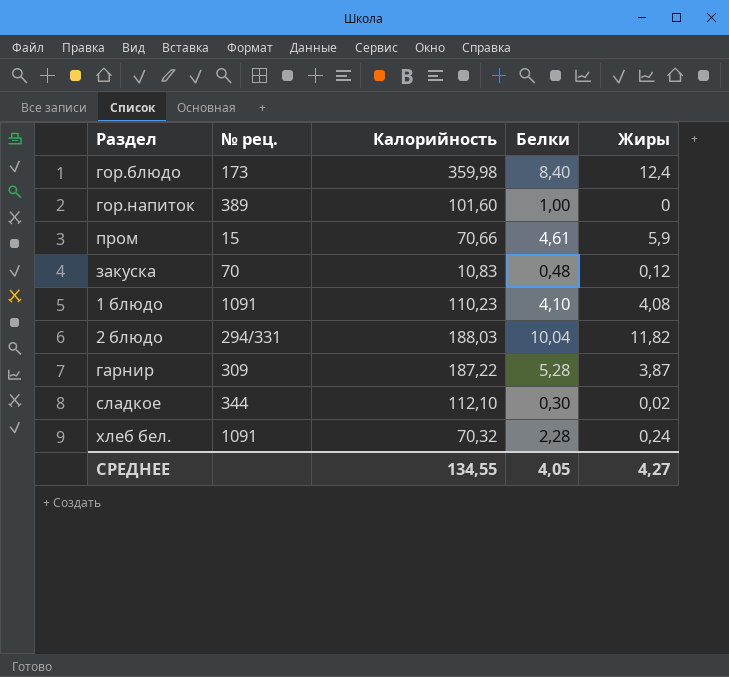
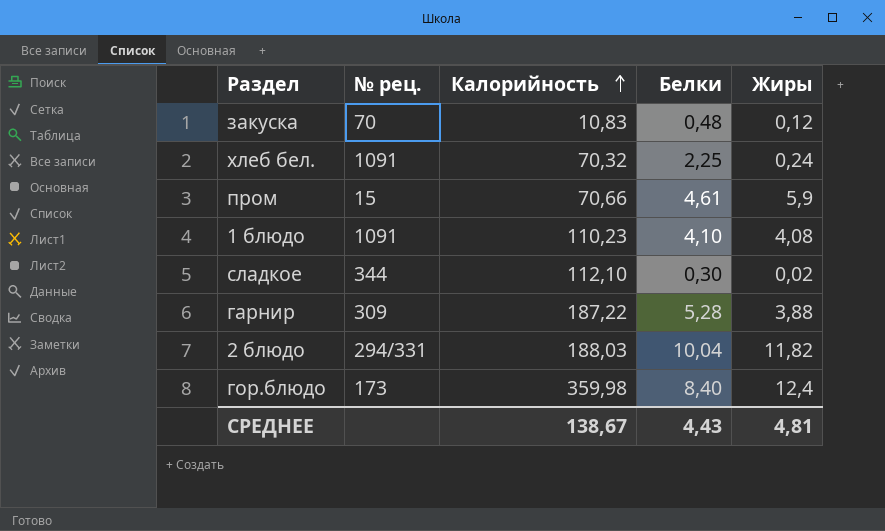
row order: none -> Калорийность ascending
row гор.напиток: 389 | 101,60 | 1,00 | 0 -> none
хлеб бел. | Белки: 2,28 -> 2,25
гарнир | Жиры: 3,87 -> 3,88
СРЕДНЕЕ | Калорийность: 134,55 -> 138,67
СРЕДНЕЕ | Белки: 4,05 -> 4,43
СРЕДНЕЕ | Жиры: 4,27 -> 4,81

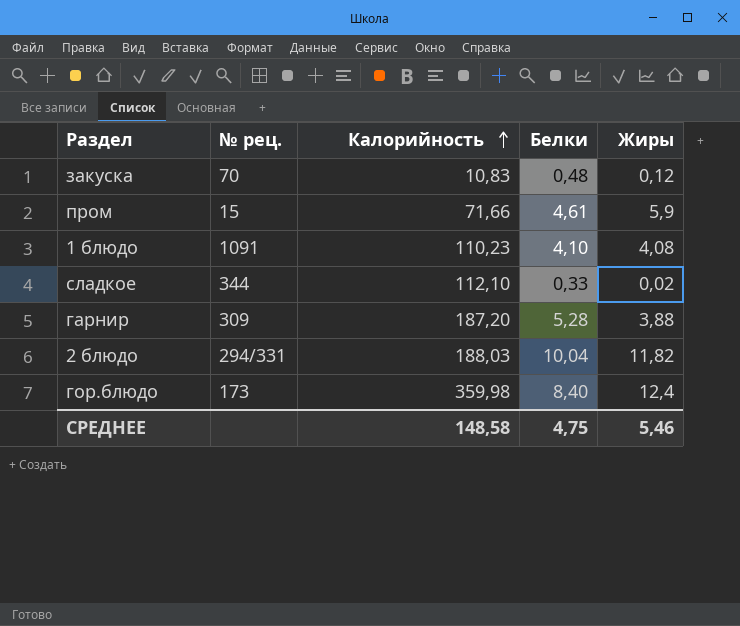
row хлеб бел.: 1091 | 70,32 | 2,25 | 0,24 -> none
пром | Калорийность: 70,66 -> 71,66
сладкое | Белки: 0,30 -> 0,33
гарнир | Калорийность: 187,22 -> 187,20
СРЕДНЕЕ | Калорийность: 138,67 -> 148,58
СРЕДНЕЕ | Белки: 4,43 -> 4,75
СРЕДНЕЕ | Жиры: 4,81 -> 5,46

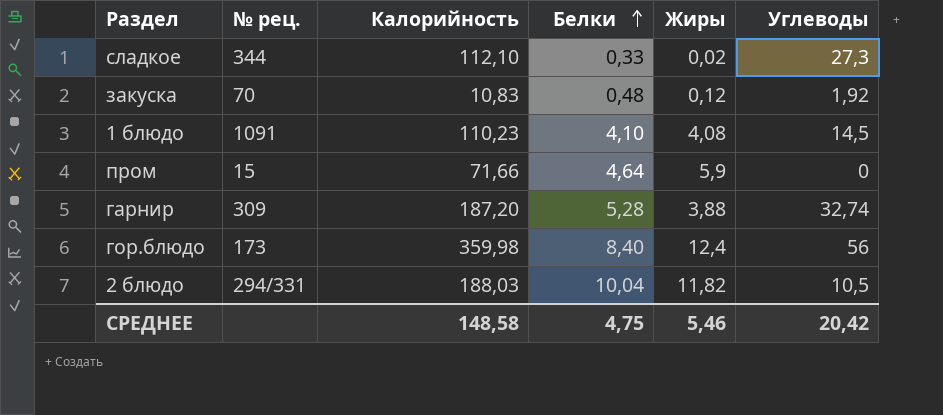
row order: Калорийность ascending -> Белки ascending
column Углеводы | position: none -> 6
пром | Белки: 4,61 -> 4,64

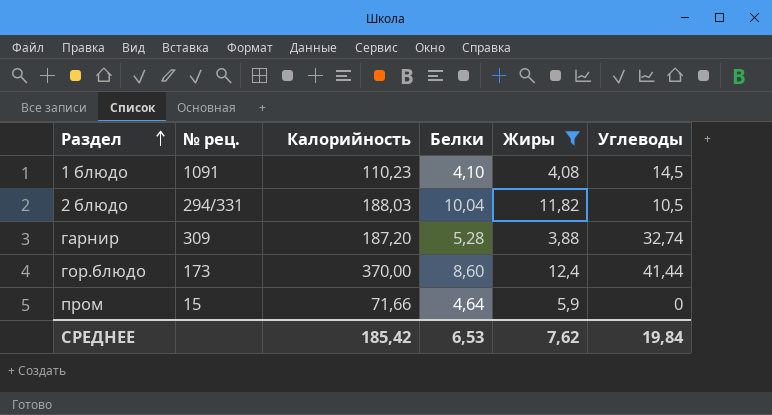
filter: none -> Жиры >= 3,88
row order: Белки ascending -> Раздел ascending
гор.блюдо | Калорийность: 359,98 -> 370,00
гор.блюдо | Белки: 8,40 -> 8,60
гор.блюдо | Углеводы: 56 -> 41,44
СРЕДНЕЕ | Калорийность: 148,58 -> 185,42
СРЕДНЕЕ | Белки: 4,75 -> 6,53
СРЕДНЕЕ | Жиры: 5,46 -> 7,62
СРЕДНЕЕ | Углеводы: 20,42 -> 19,84

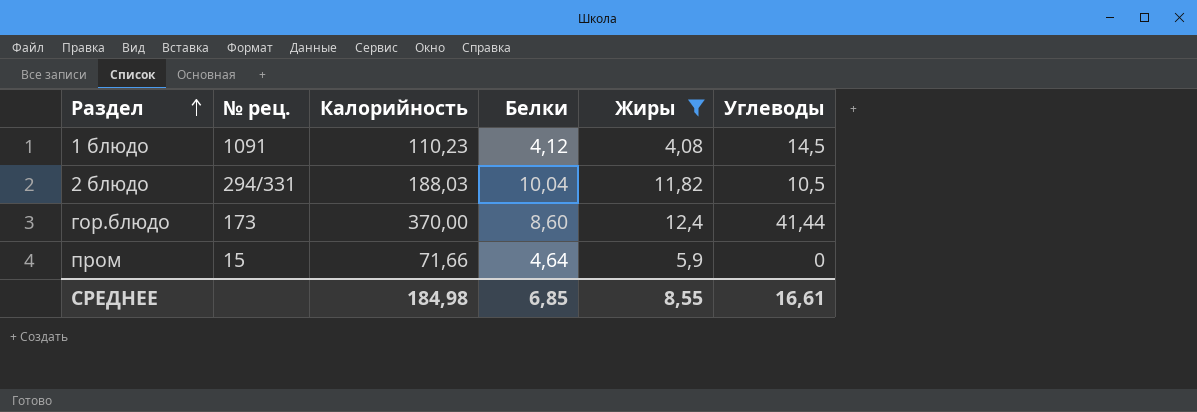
row гарнир: 309 | 187,20 | 5,28 | 3,88 | 32,74 -> none
1 блюдо | Белки: 4,10 -> 4,12
СРЕДНЕЕ | Калорийность: 185,42 -> 184,98
СРЕДНЕЕ | Белки: 6,53 -> 6,85
СРЕДНЕЕ | Жиры: 7,62 -> 8,55
СРЕДНЕЕ | Углеводы: 19,84 -> 16,61

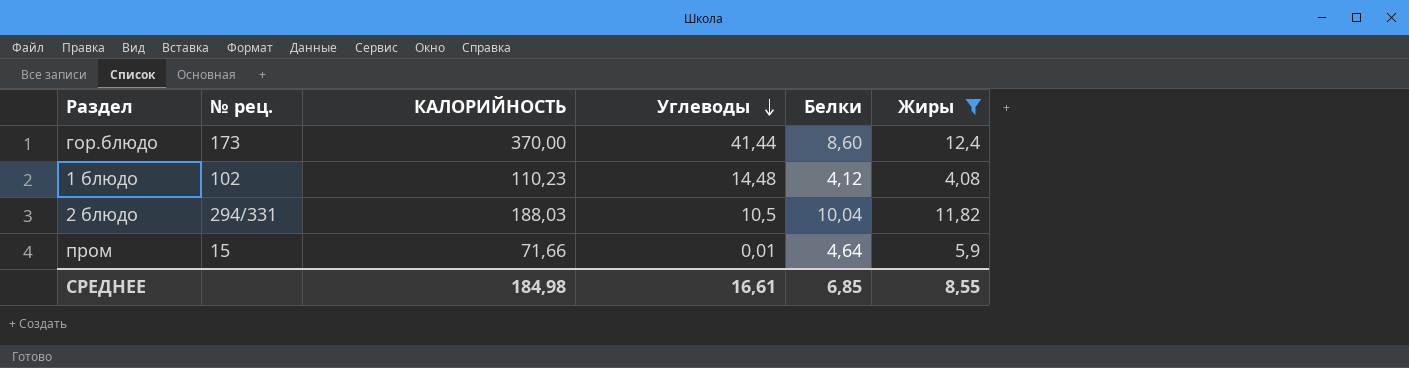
row order: Раздел ascending -> Углеводы descending
column name: Калорийность -> КАЛОРИЙНОСТЬ
column Углеводы | position: 6 -> 4
1 блюдо | № рец.: 1091 -> 102
1 блюдо | Углеводы: 14,5 -> 14,48
пром | Углеводы: 0 -> 0,01

